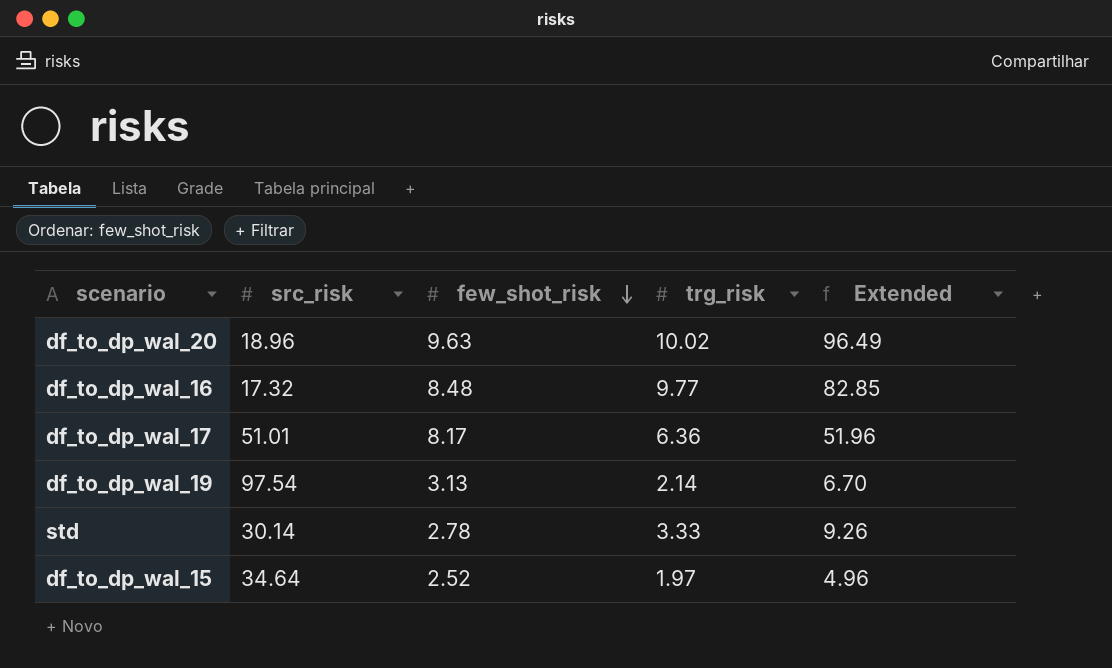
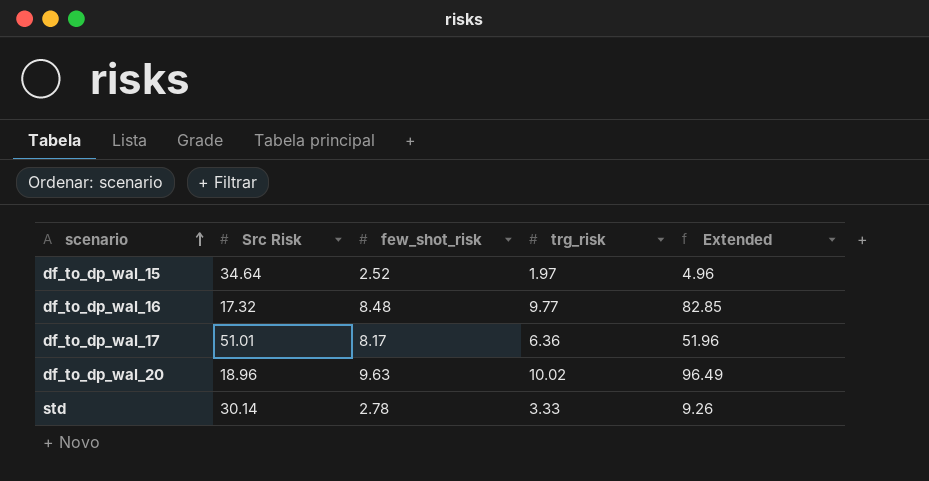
row order: few_shot_risk descending -> scenario ascending
column name: src_risk -> Src Risk
row df_to_dp_wal_19: 97.54 | 3.13 | 2.14 | 6.70 -> none

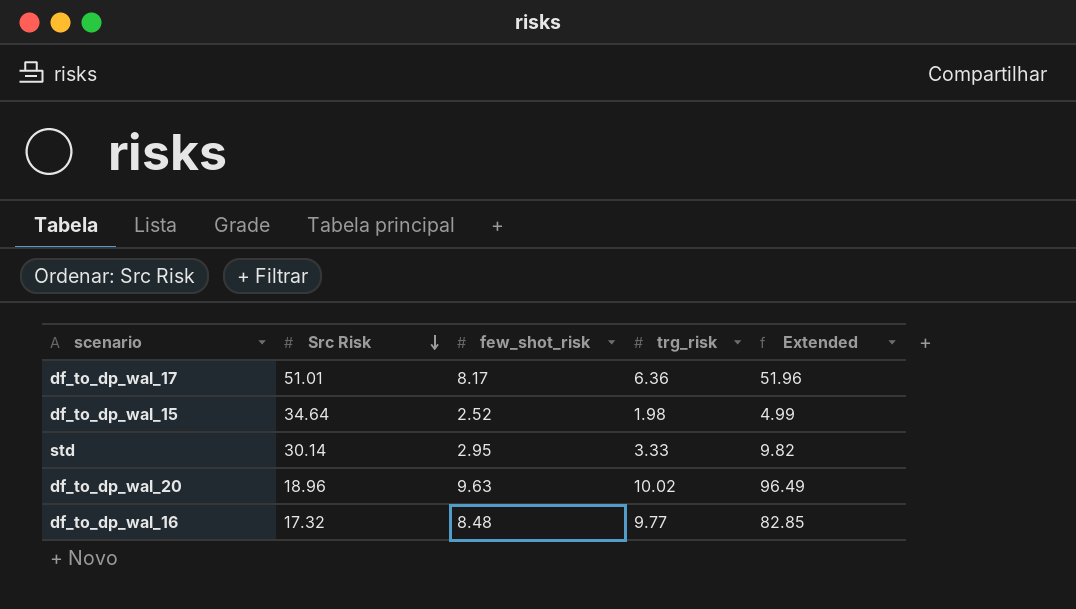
row order: scenario ascending -> Src Risk descending
df_to_dp_wal_15 | trg_risk: 1.97 -> 1.98
df_to_dp_wal_15 | Extended: 4.96 -> 4.99
std | few_shot_risk: 2.78 -> 2.95
std | Extended: 9.26 -> 9.82

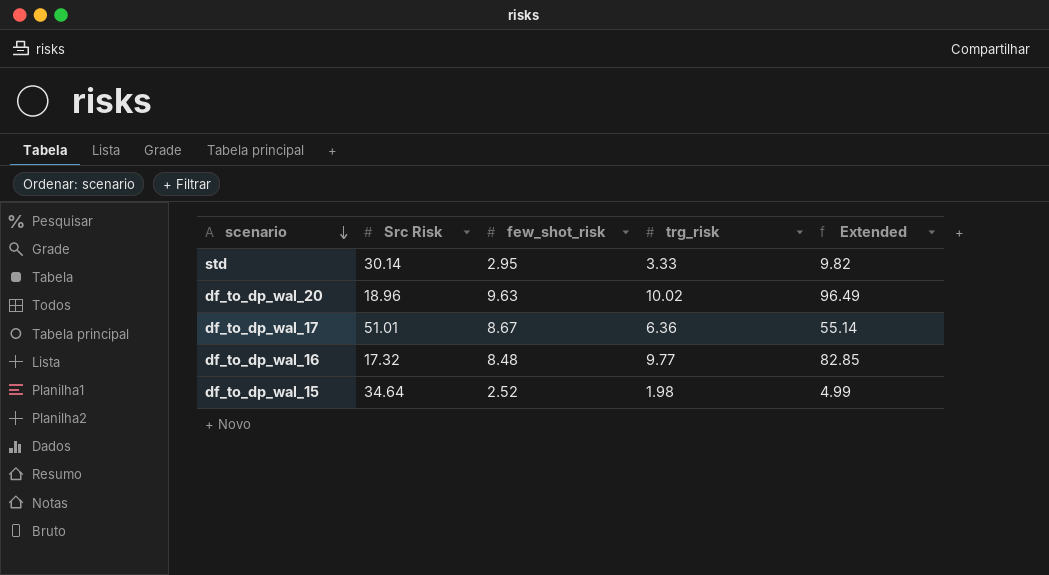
row order: Src Risk descending -> scenario descending
df_to_dp_wal_17 | few_shot_risk: 8.17 -> 8.67
df_to_dp_wal_17 | Extended: 51.96 -> 55.14

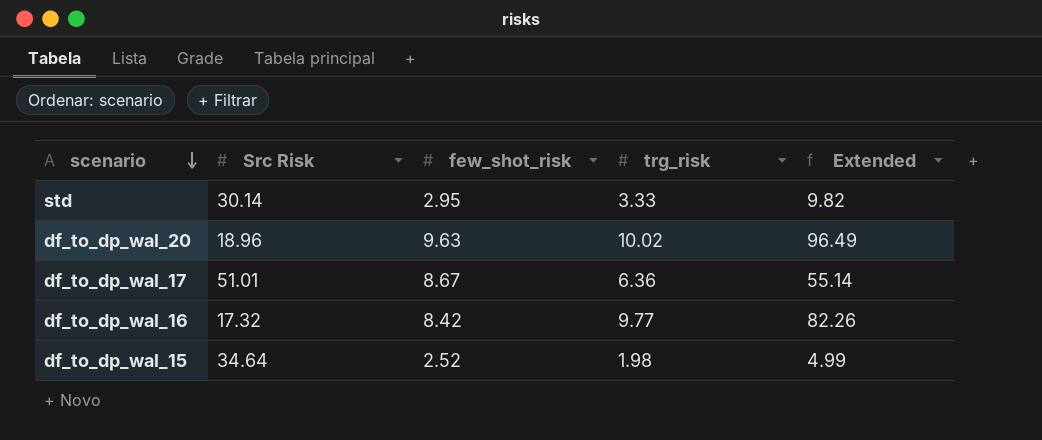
df_to_dp_wal_16 | few_shot_risk: 8.48 -> 8.42
df_to_dp_wal_16 | Extended: 82.85 -> 82.26

